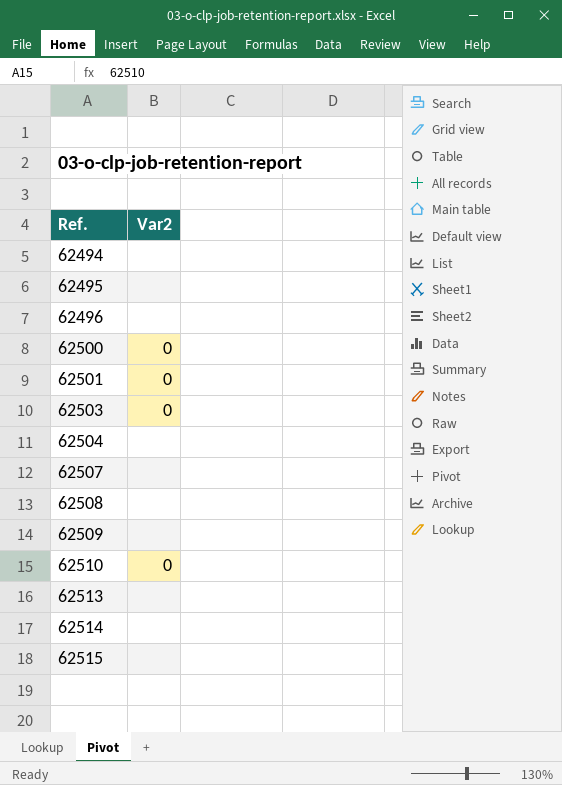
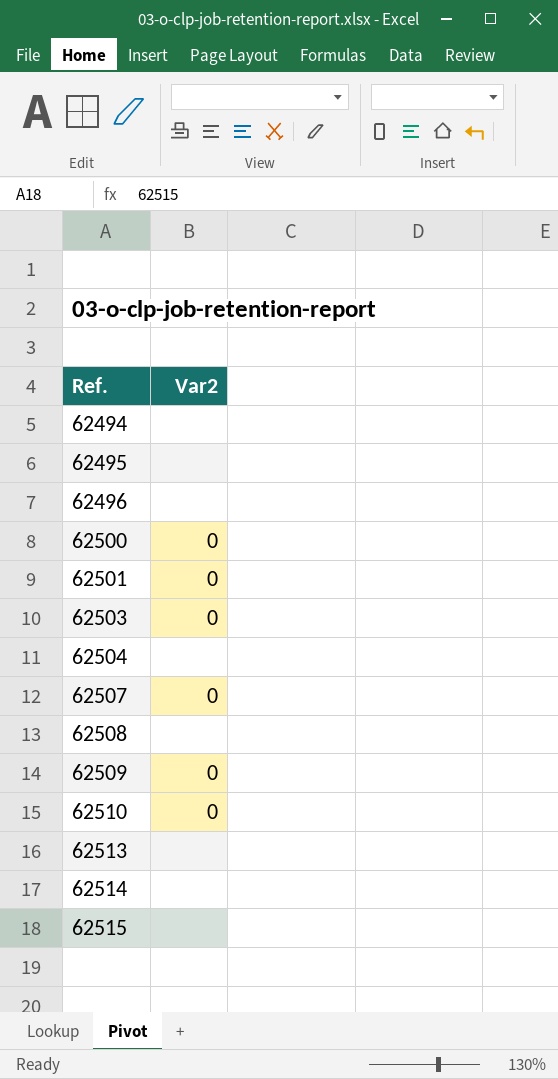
62507 | Var2: none -> 0
62509 | Var2: none -> 0

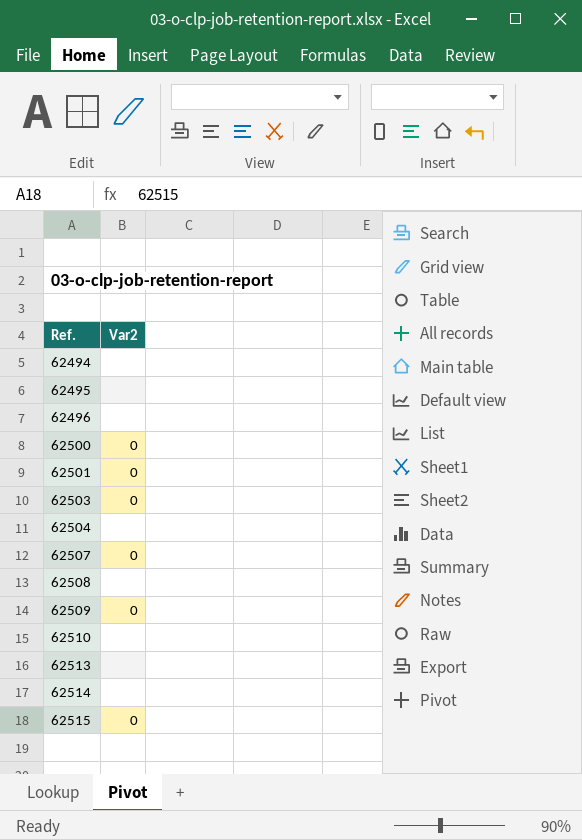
62510 | Var2: 0 -> none
62515 | Var2: none -> 0

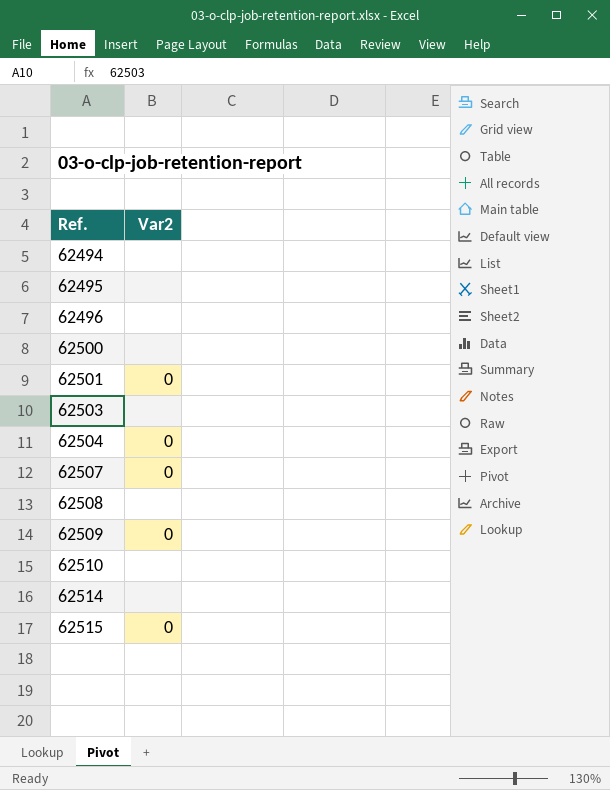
row 62513: none -> none
62500 | Var2: 0 -> none
62503 | Var2: 0 -> none
62504 | Var2: none -> 0

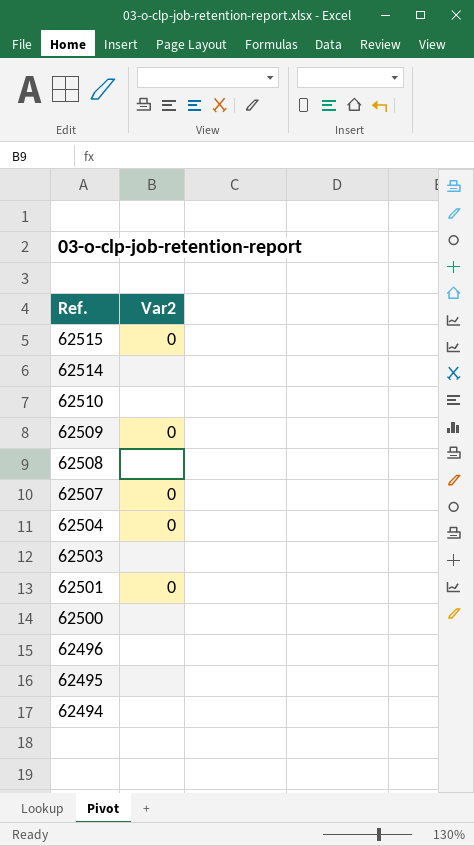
row order: Ref. ascending -> Ref. descending

